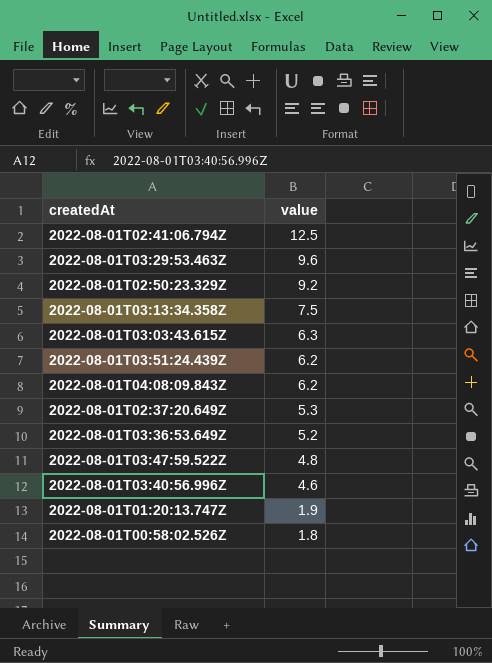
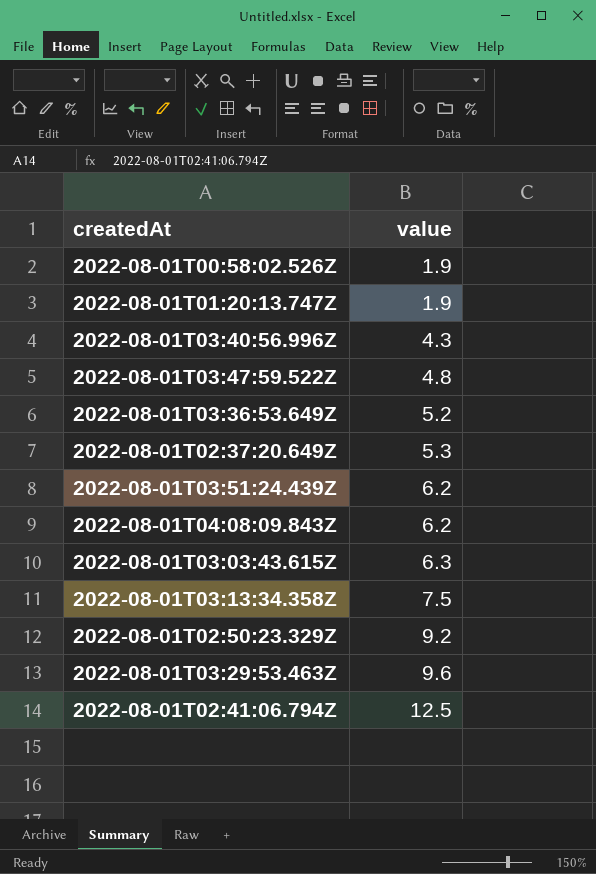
row order: value descending -> value ascending
2022-08-01T00:58:02.526Z | value: 1.8 -> 1.9
2022-08-01T03:40:56.996Z | value: 4.6 -> 4.3

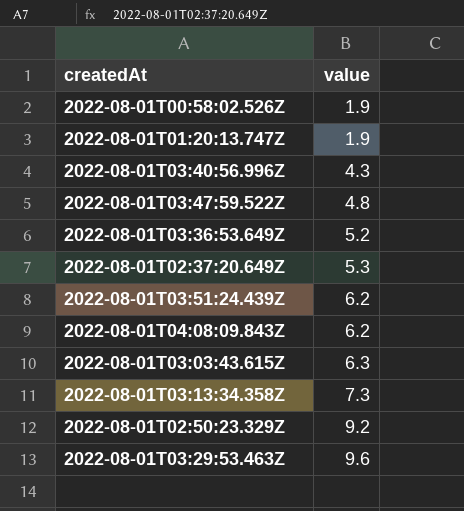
row 2022-08-01T02:41:06.794Z: 12.5 -> none
2022-08-01T03:13:34.358Z | value: 7.5 -> 7.3

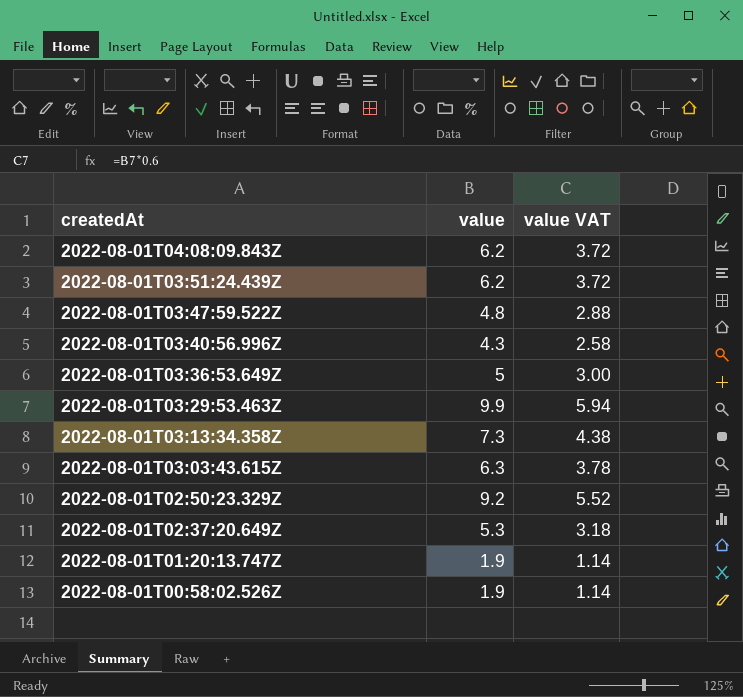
row order: value ascending -> createdAt descending
column value VAT | formula: none -> [value] * 0.6
2022-08-01T03:36:53.649Z | value: 5.2 -> 5
2022-08-01T03:29:53.463Z | value: 9.6 -> 9.9

